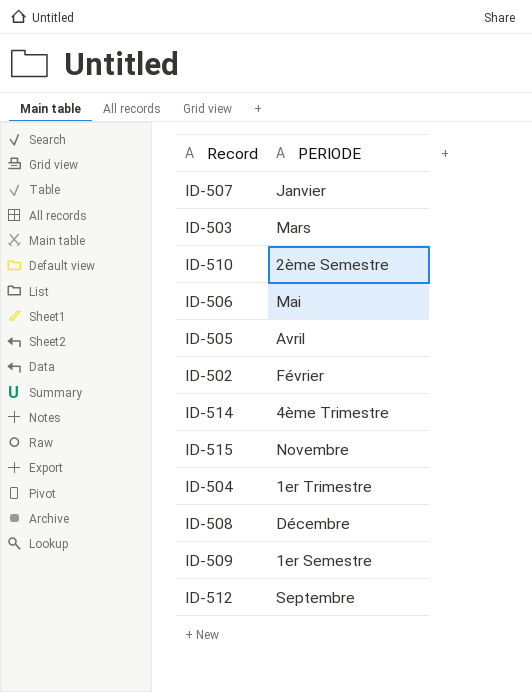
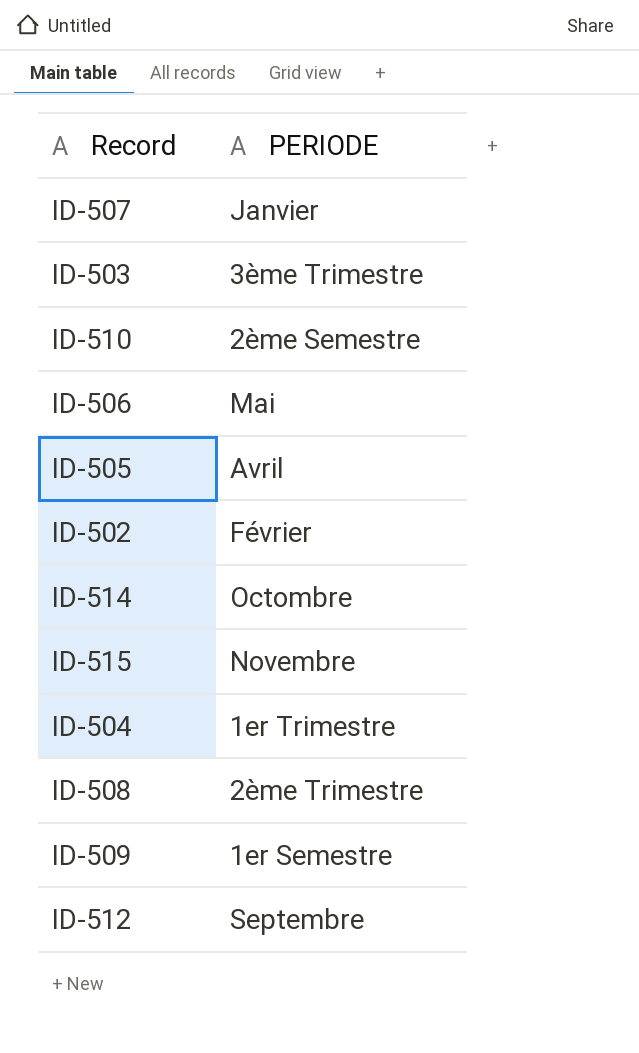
ID-503 | PERIODE: Mars -> 3ème Trimestre
ID-514 | PERIODE: 4ème Trimestre -> Octombre
ID-508 | PERIODE: Décembre -> 2ème Trimestre

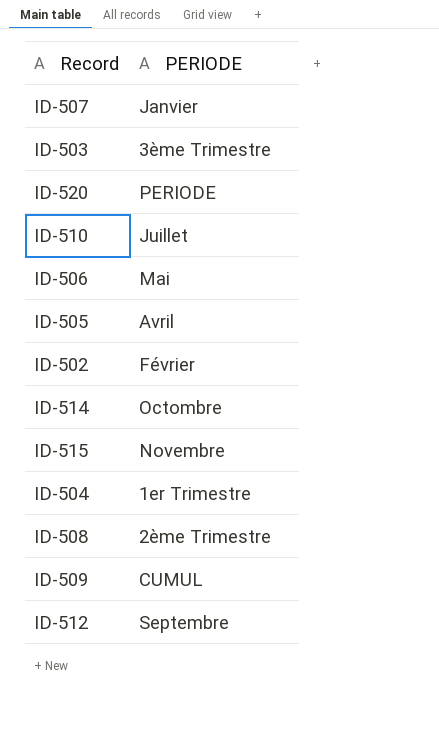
row ID-520: none -> PERIODE
ID-510 | PERIODE: 2ème Semestre -> Juillet
ID-509 | PERIODE: 1er Semestre -> CUMUL

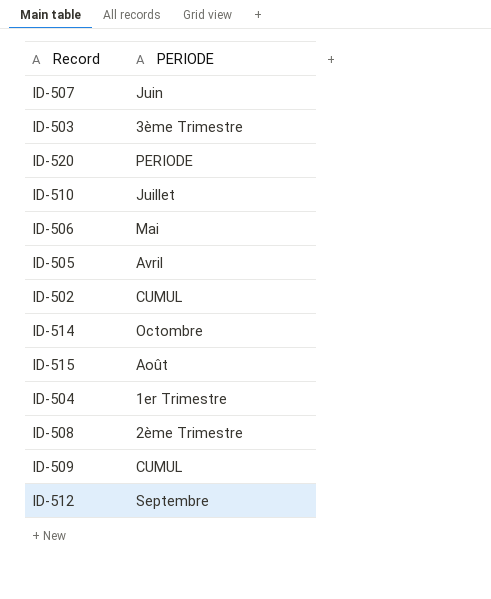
ID-507 | PERIODE: Janvier -> Juin
ID-502 | PERIODE: Février -> CUMUL
ID-515 | PERIODE: Novembre -> Août

